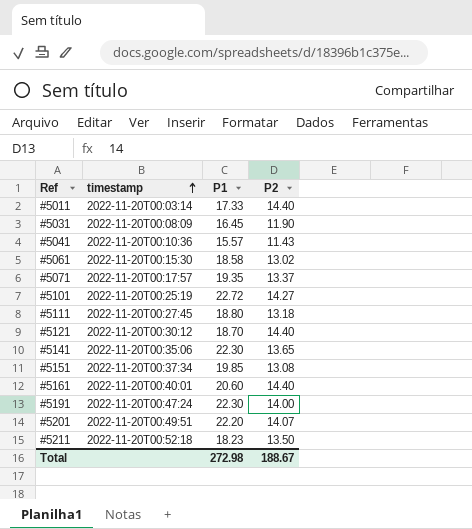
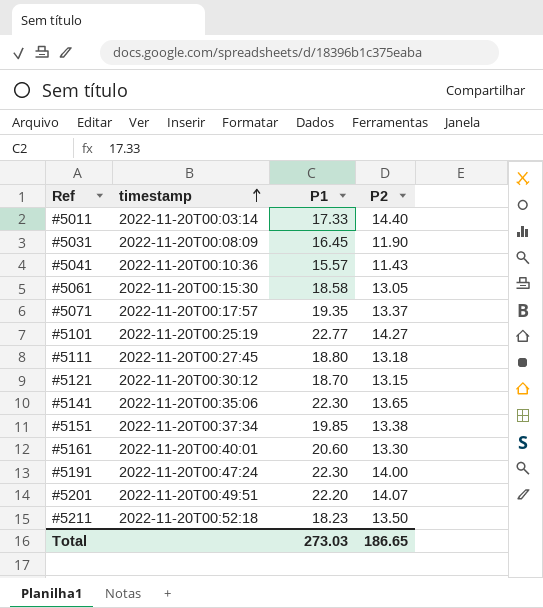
#5061 | P2: 13.02 -> 13.05
#5101 | P1: 22.72 -> 22.77
#5121 | P2: 14.40 -> 13.15
#5151 | P2: 13.08 -> 13.38
#5161 | P2: 14.40 -> 13.30
Total | P1: 272.98 -> 273.03
Total | P2: 188.67 -> 186.65

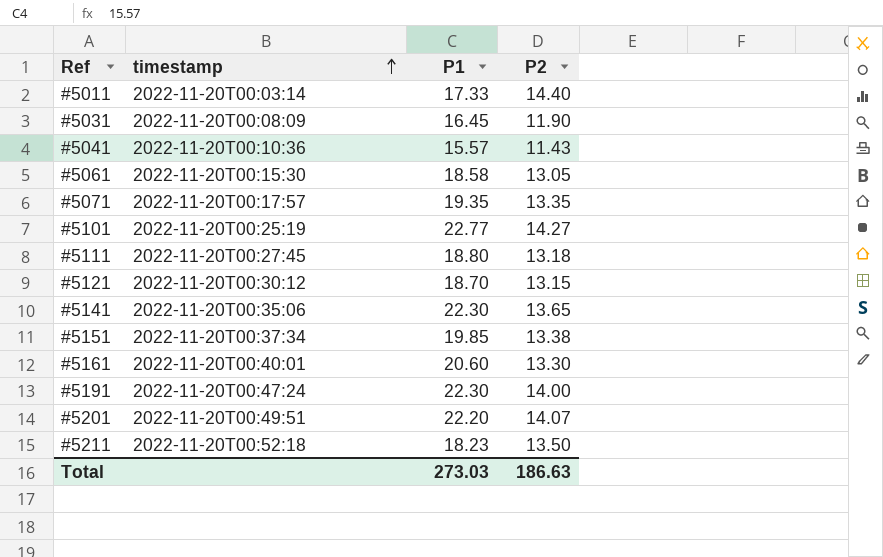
#5071 | P2: 13.37 -> 13.35
Total | P2: 186.65 -> 186.63

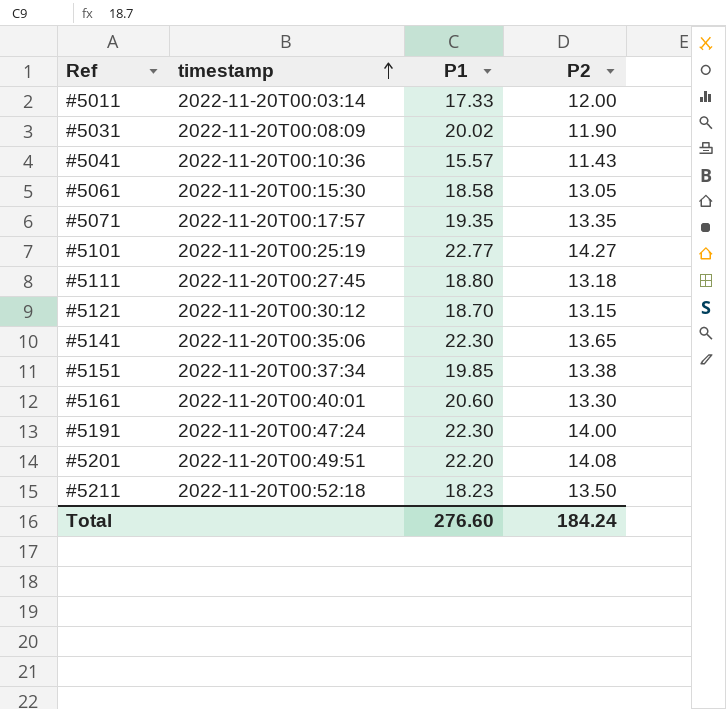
#5011 | P2: 14.40 -> 12.00
#5031 | P1: 16.45 -> 20.02
#5201 | P2: 14.07 -> 14.08
Total | P1: 273.03 -> 276.60
Total | P2: 186.63 -> 184.24

